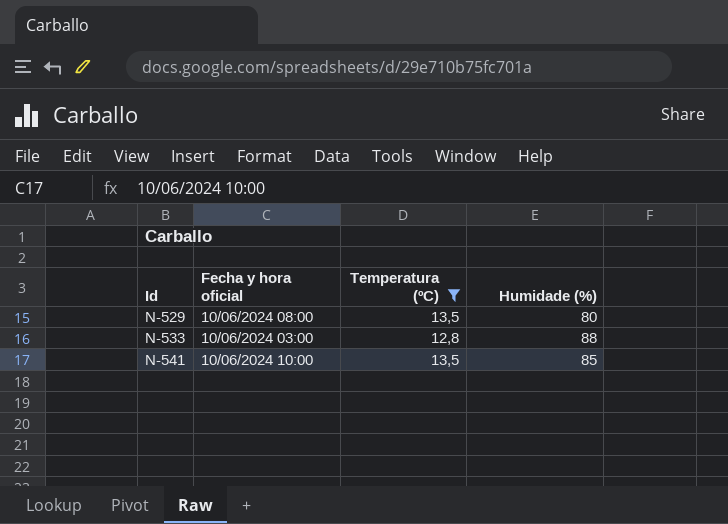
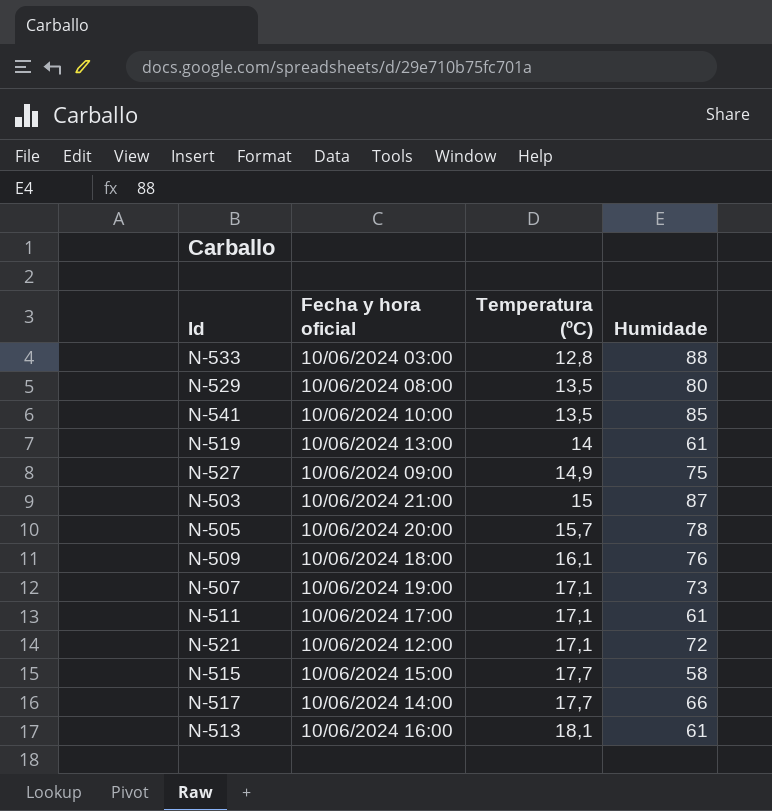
filter: Temperatura (ºC) <= 13,5 -> none
row order: Id ascending -> Temperatura (ºC) ascending
column name: Humidade (%) -> Humidade

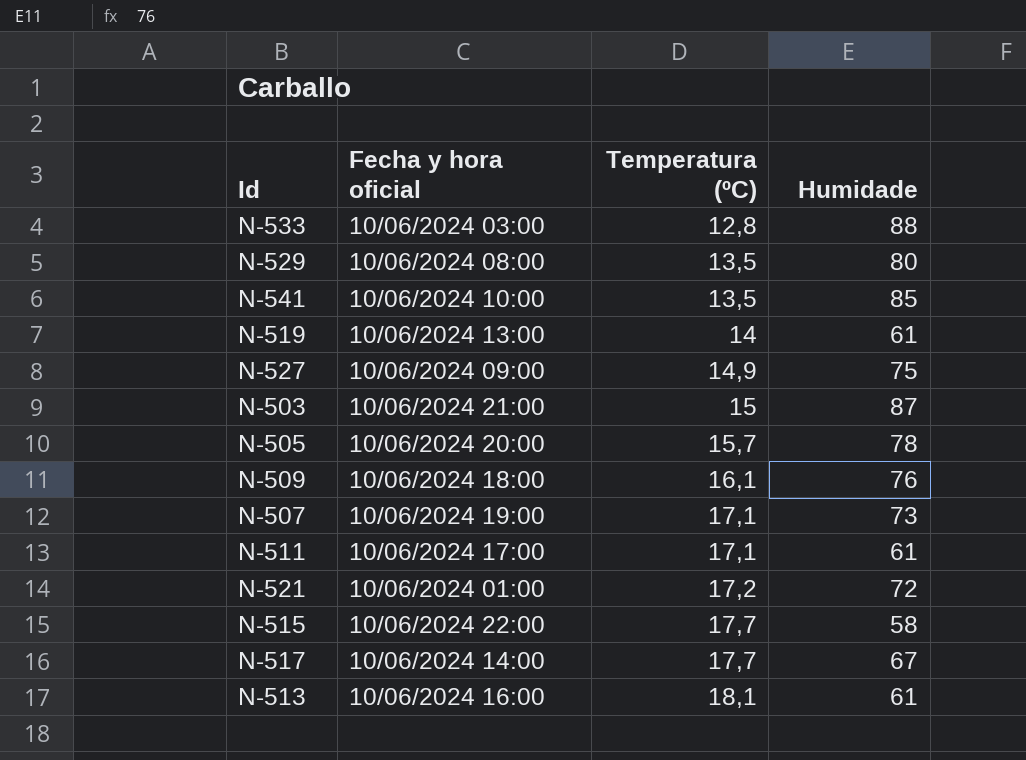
N-521 | Fecha y hora oficial: 10/06/2024 12:00 -> 10/06/2024 01:00
N-521 | Temperatura (ºC): 17,1 -> 17,2
N-515 | Fecha y hora oficial: 10/06/2024 15:00 -> 10/06/2024 22:00
N-517 | Humidade: 66 -> 67

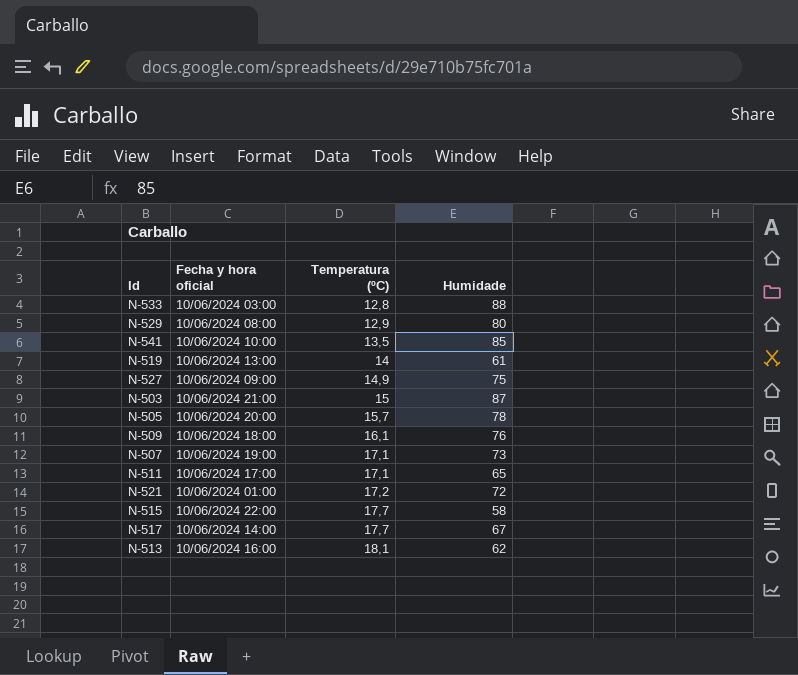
N-529 | Temperatura (ºC): 13,5 -> 12,9
N-511 | Humidade: 61 -> 65
N-513 | Humidade: 61 -> 62

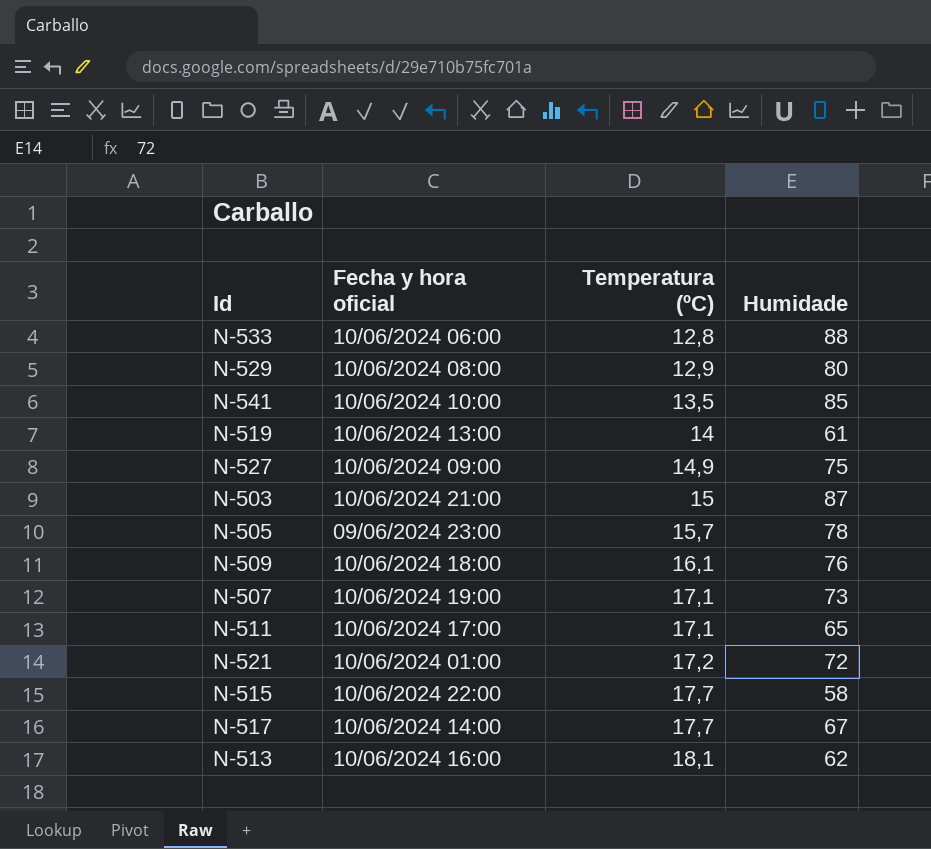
N-533 | Fecha y hora oficial: 10/06/2024 03:00 -> 10/06/2024 06:00
N-505 | Fecha y hora oficial: 10/06/2024 20:00 -> 09/06/2024 23:00

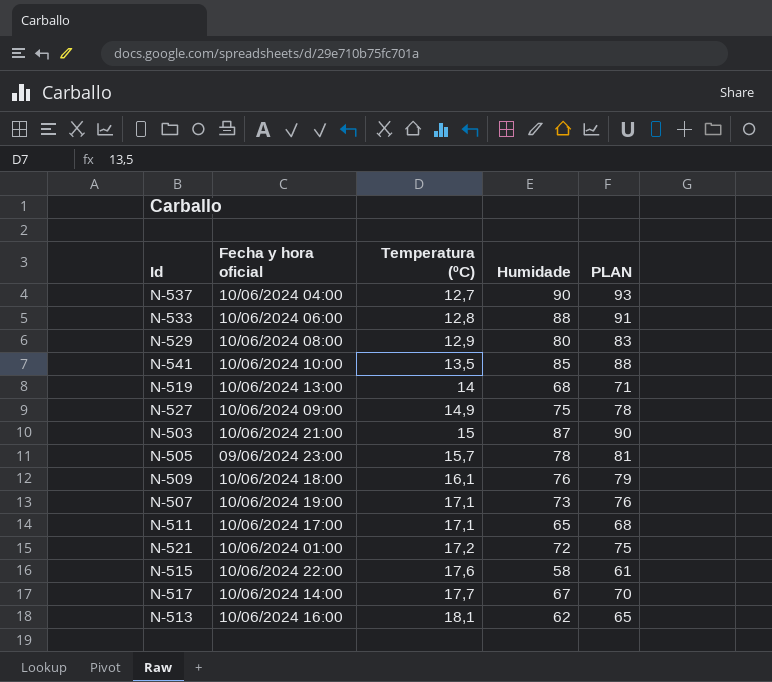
column PLAN | formula: none -> [Humidade] + 3
row N-537: none -> 10/06/2024 04:00 | 12,7 | 90 | 93
N-519 | Humidade: 61 -> 68
N-515 | Temperatura (ºC): 17,7 -> 17,6

